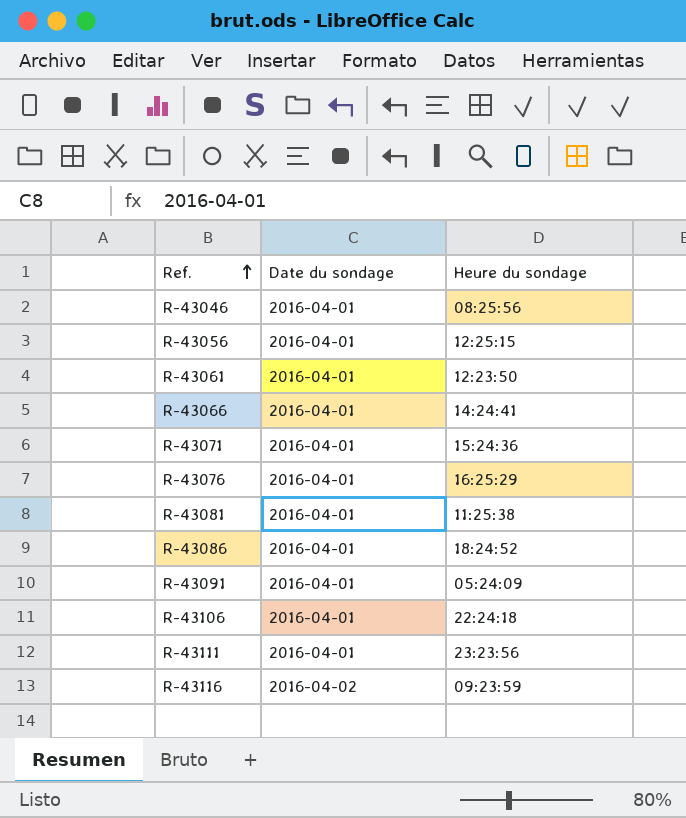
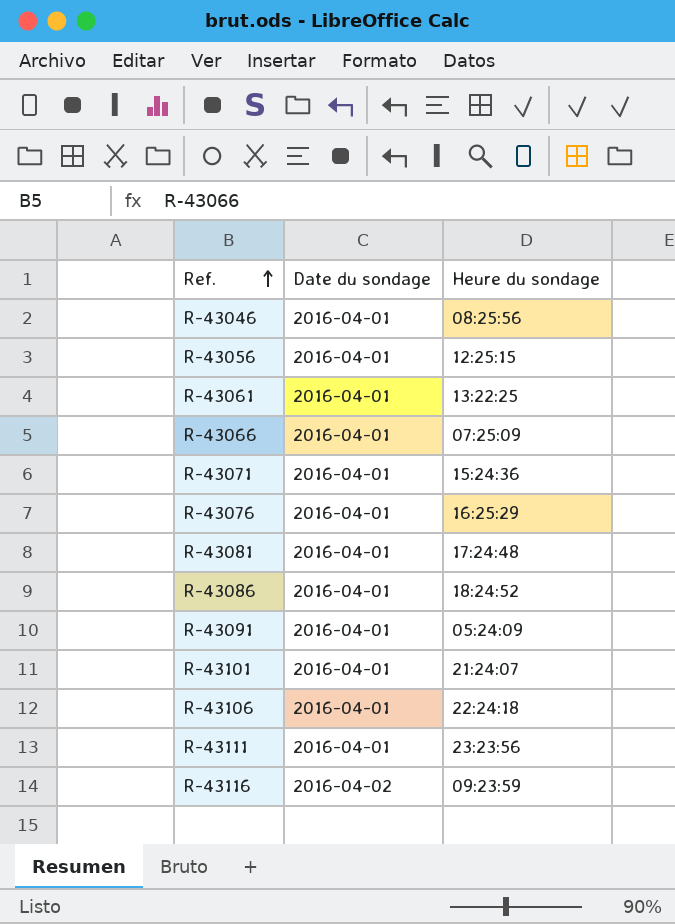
R-43061 | Heure du sondage: 12:23:50 -> 13:22:25
R-43066 | Heure du sondage: 14:24:41 -> 07:25:09
R-43081 | Heure du sondage: 11:25:38 -> 17:24:48
row R-43101: none -> 2016-04-01 | 21:24:07

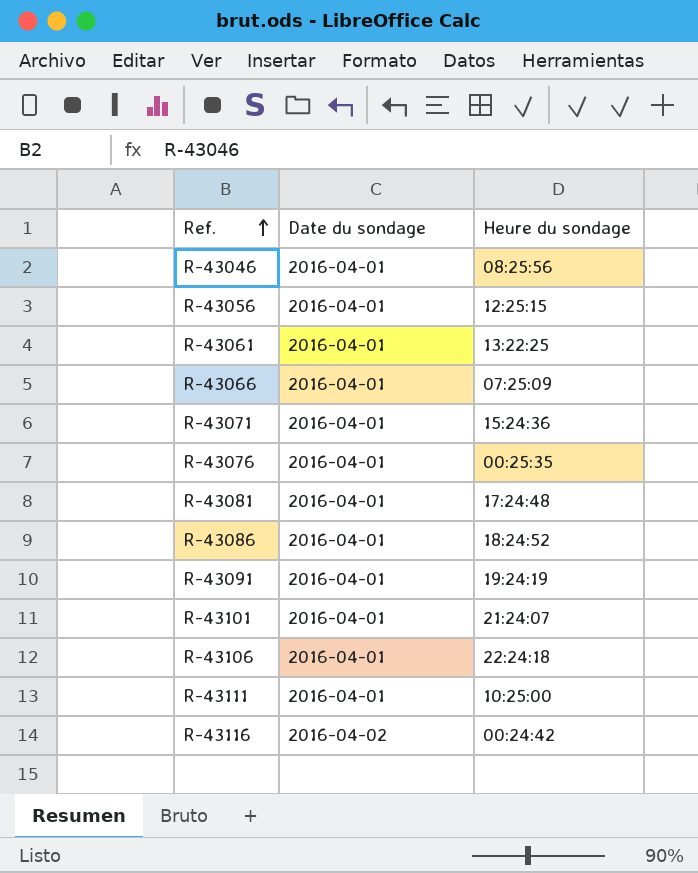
R-43076 | Heure du sondage: 16:25:29 -> 00:25:35
R-43091 | Heure du sondage: 05:24:09 -> 19:24:19
R-43111 | Heure du sondage: 23:23:56 -> 10:25:00
R-43116 | Heure du sondage: 09:23:59 -> 00:24:42

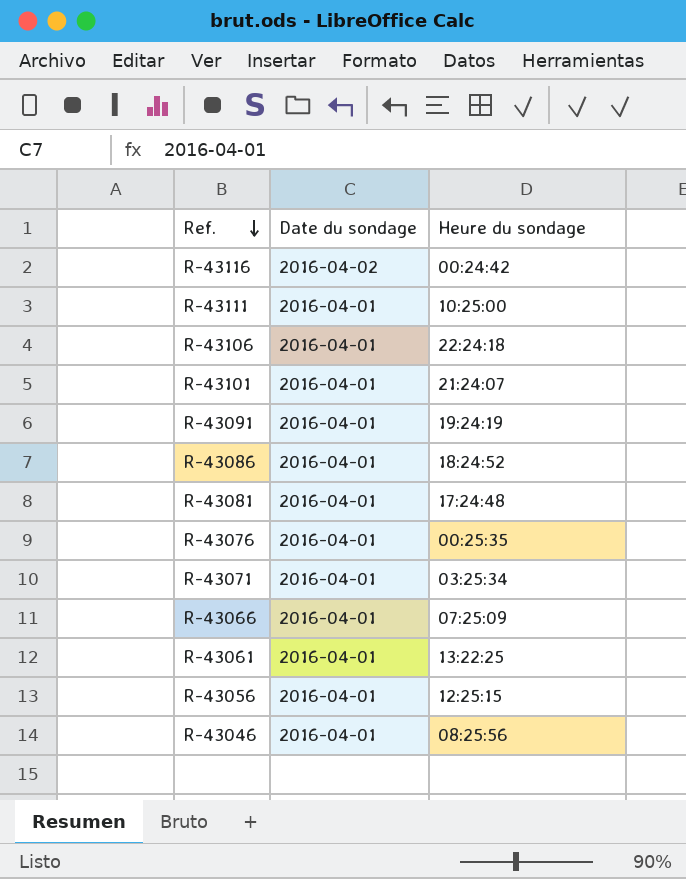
row order: Ref. ascending -> Ref. descending
R-43071 | Heure du sondage: 15:24:36 -> 03:25:34

